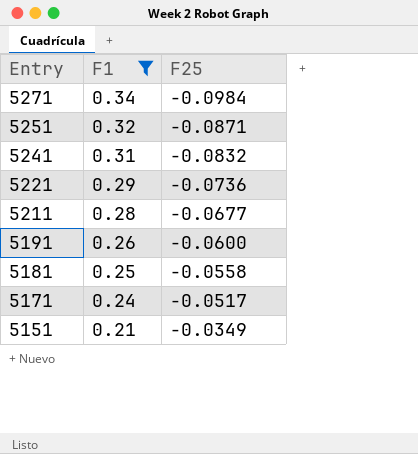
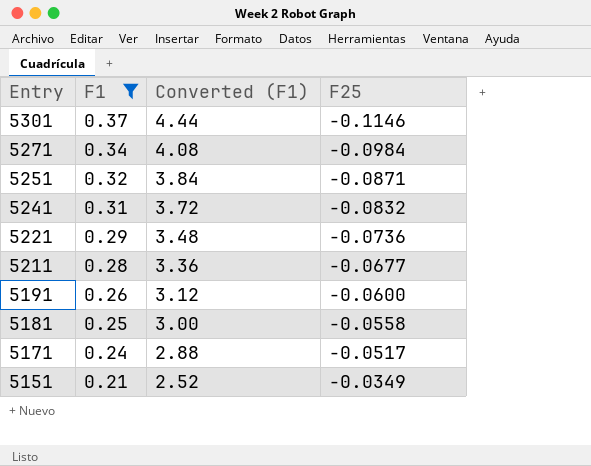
column Converted (F1) | formula: none -> [F1] * 12
row 5301: none -> 0.37 | 4.44 | -0.1146

